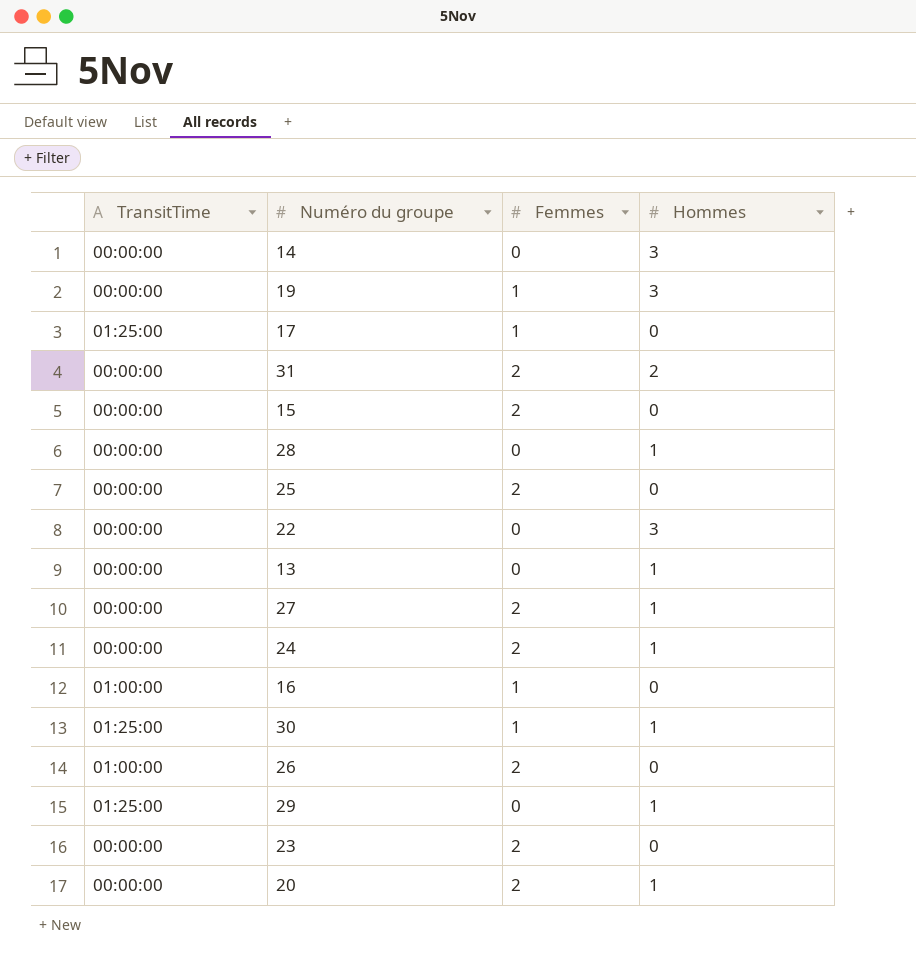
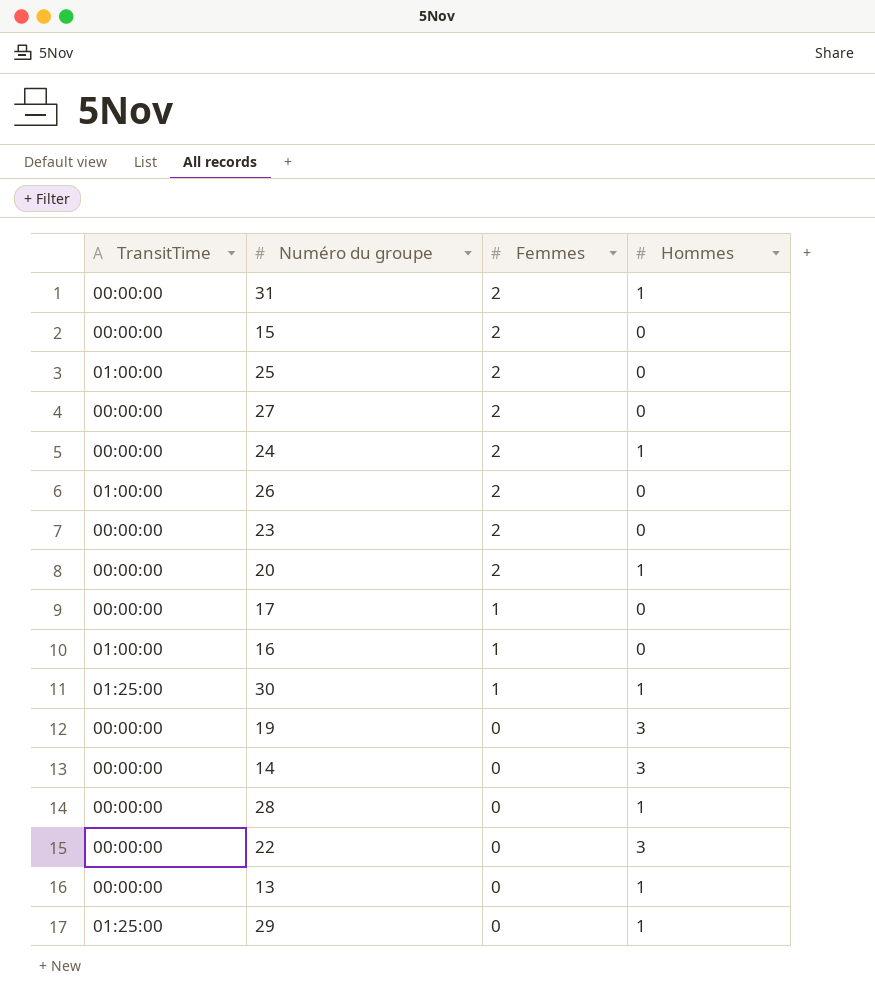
row order: none -> Femmes descending
31 | Hommes: 2 -> 1
25 | TransitTime: 00:00:00 -> 01:00:00
27 | Hommes: 1 -> 0
17 | TransitTime: 01:25:00 -> 00:00:00
19 | Femmes: 1 -> 0

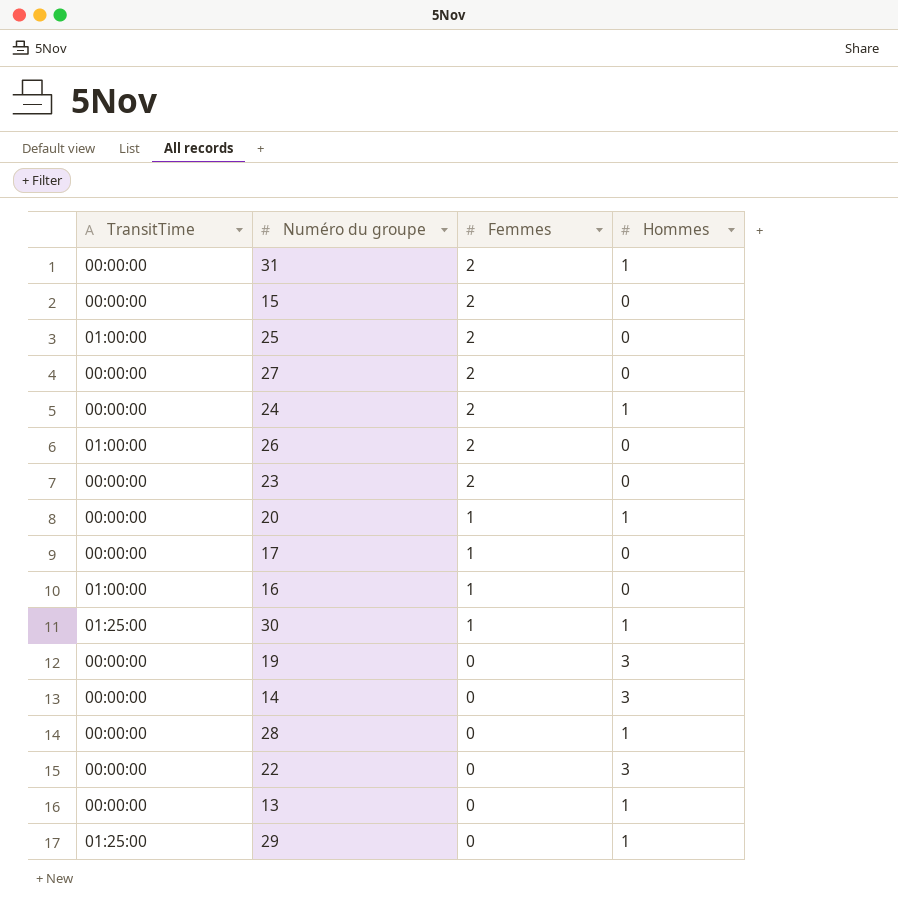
20 | Femmes: 2 -> 1

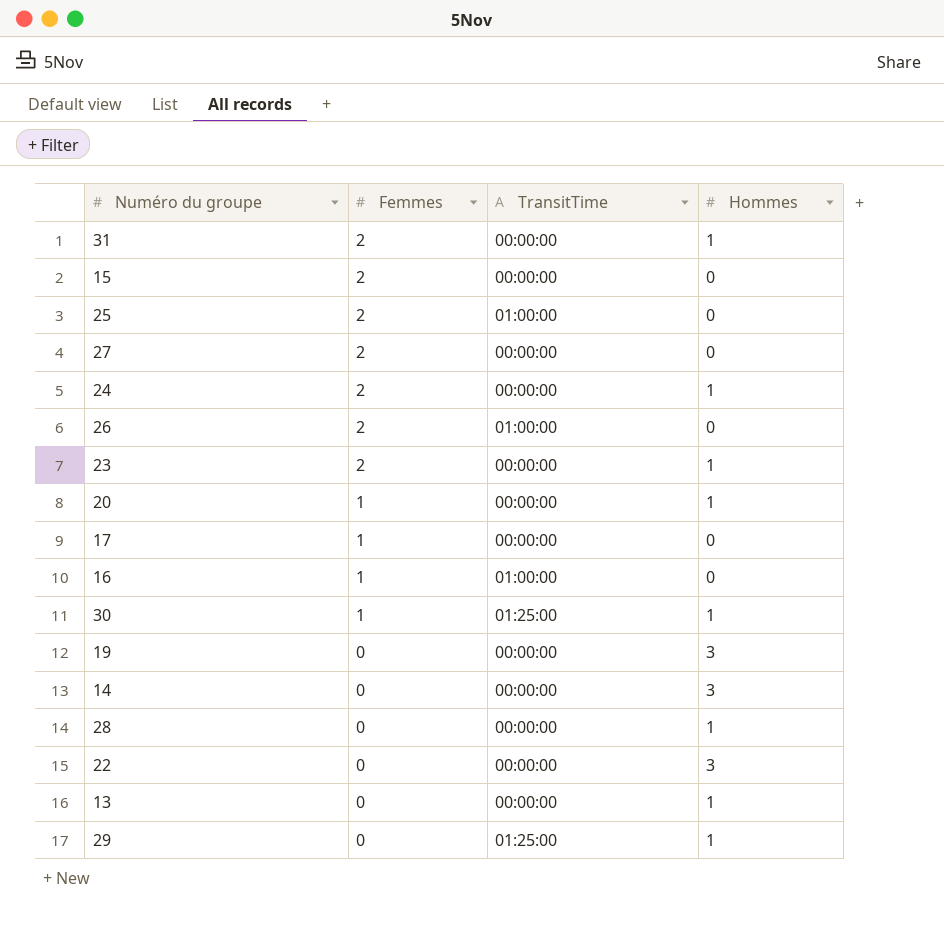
column TransitTime | position: 1 -> 3
23 | Hommes: 0 -> 1

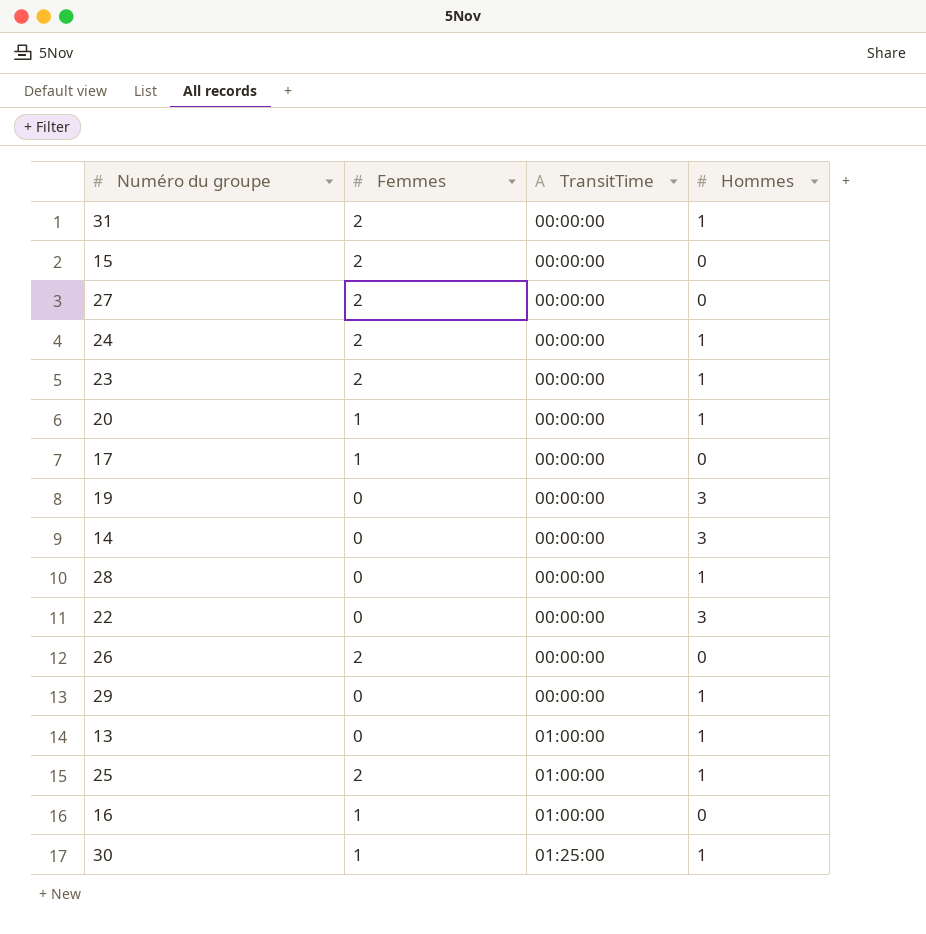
row order: Femmes descending -> TransitTime ascending
26 | TransitTime: 01:00:00 -> 00:00:00
29 | TransitTime: 01:25:00 -> 00:00:00
13 | TransitTime: 00:00:00 -> 01:00:00
25 | Hommes: 0 -> 1

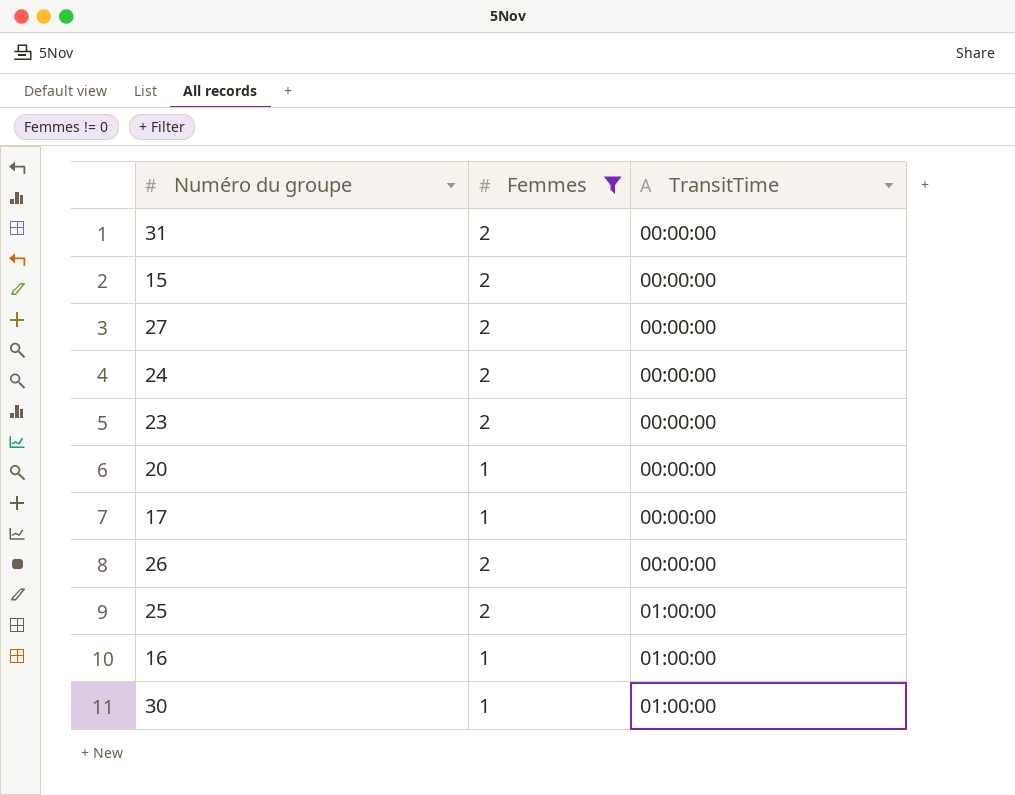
filter: none -> Femmes != 0
column Hommes | position: 4 -> none
30 | TransitTime: 01:25:00 -> 01:00:00

